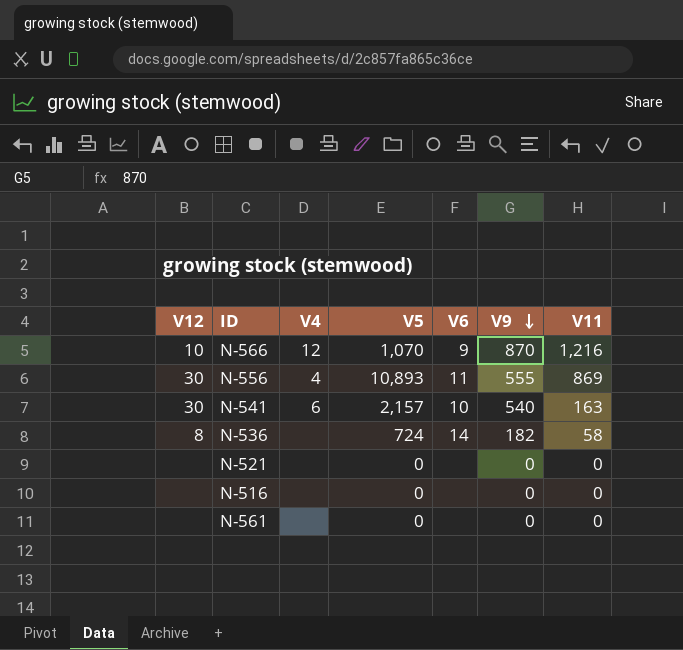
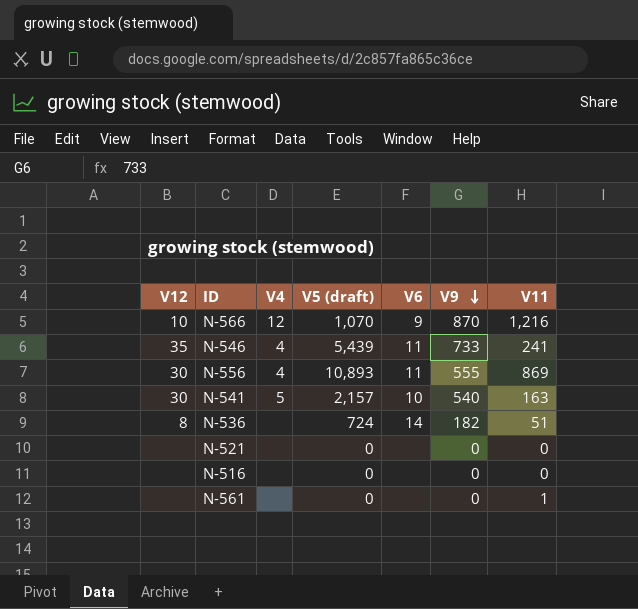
column name: V5 -> V5 (draft)
row N-546: none -> 35 | 4 | 5,439 | 11 | 733 | 241
N-541 | V4: 6 -> 5
N-536 | V11: 58 -> 51
N-561 | V11: 0 -> 1

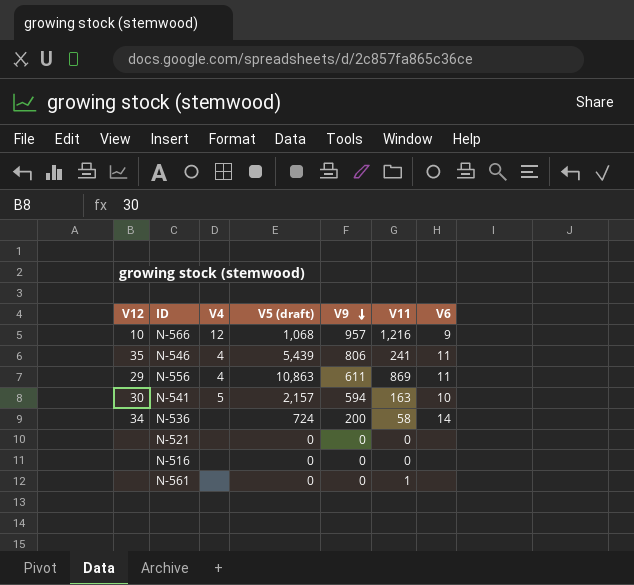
column V6 | position: 5 -> 7
N-566 | V5 (draft): 1,070 -> 1,068
N-566 | V9: 870 -> 957
N-546 | V9: 733 -> 806
N-556 | V12: 30 -> 29
N-556 | V5 (draft): 10,893 -> 10,863
N-556 | V9: 555 -> 611
N-541 | V9: 540 -> 594
N-536 | V12: 8 -> 34
N-536 | V9: 182 -> 200
N-536 | V11: 51 -> 58

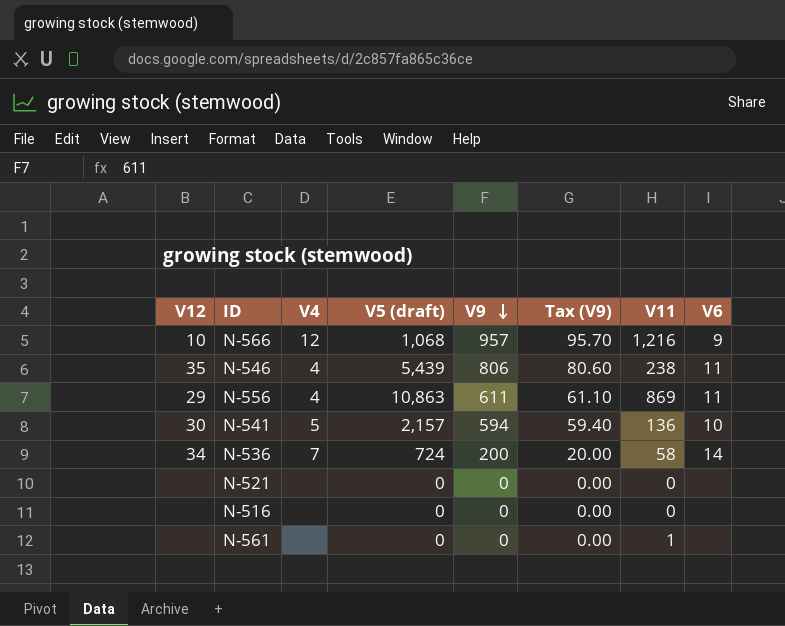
column Tax (V9) | formula: none -> [V9] * 0.1
N-546 | V11: 241 -> 238
N-541 | V11: 163 -> 136
N-536 | V4: none -> 7

